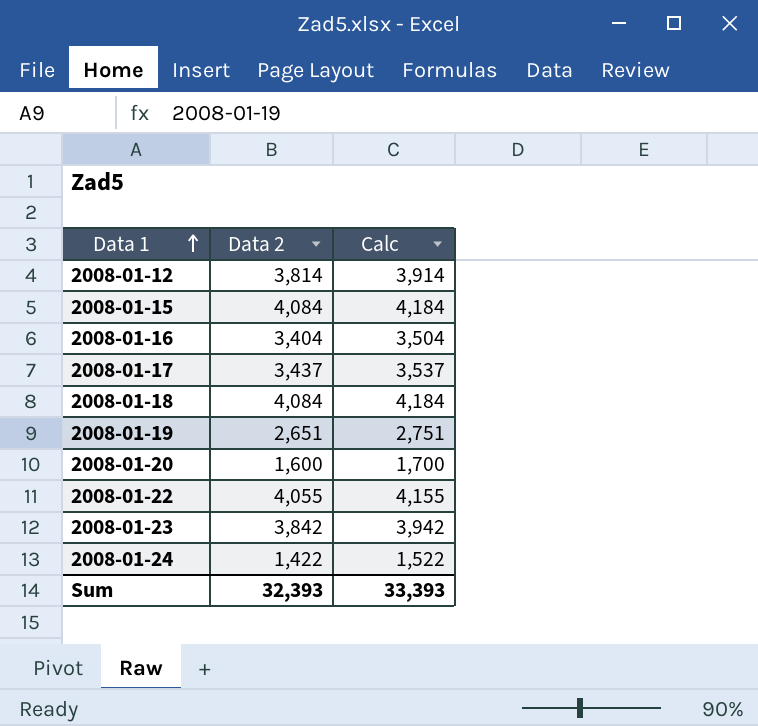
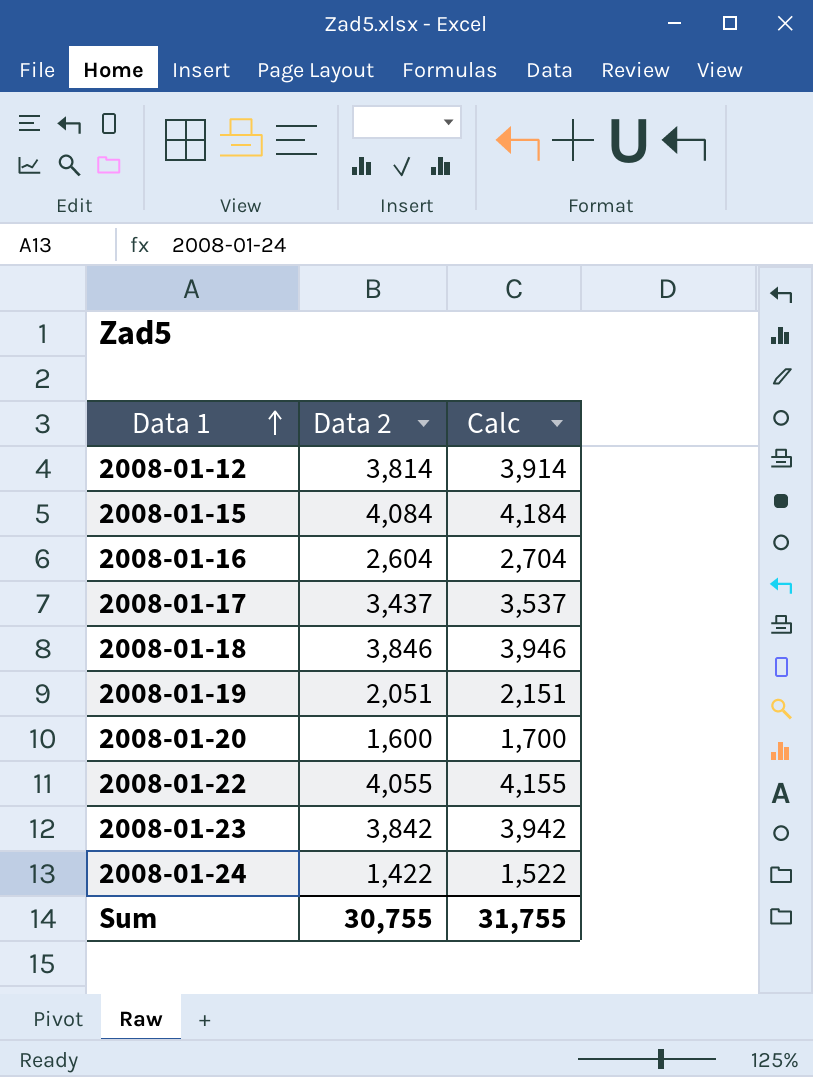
2008-01-16 | Data 2: 3,404 -> 2,604
2008-01-16 | Calc: 3,504 -> 2,704
2008-01-18 | Data 2: 4,084 -> 3,846
2008-01-18 | Calc: 4,184 -> 3,946
2008-01-19 | Data 2: 2,651 -> 2,051
2008-01-19 | Calc: 2,751 -> 2,151
Sum | Data 2: 32,393 -> 30,755
Sum | Calc: 33,393 -> 31,755

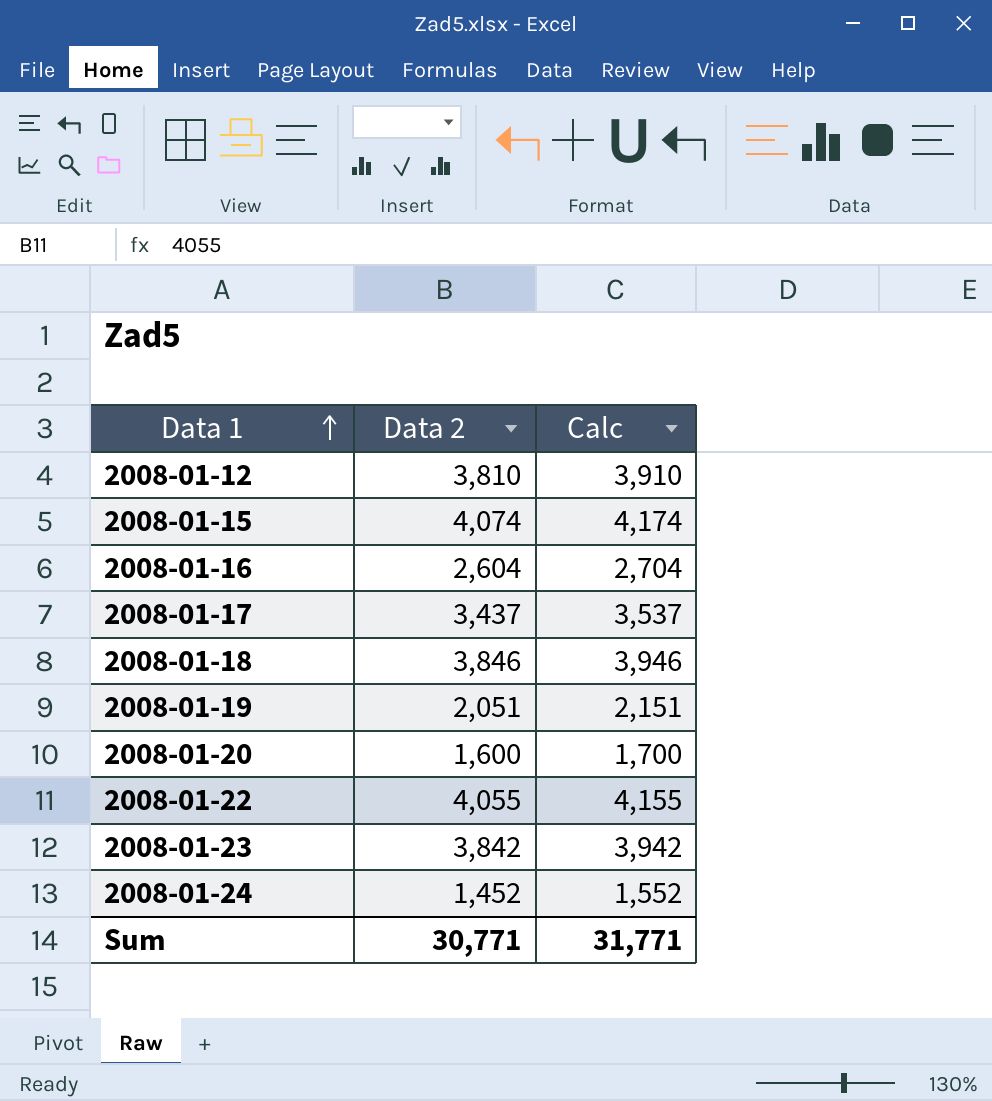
2008-01-12 | Data 2: 3,814 -> 3,810
2008-01-12 | Calc: 3,914 -> 3,910
2008-01-15 | Data 2: 4,084 -> 4,074
2008-01-15 | Calc: 4,184 -> 4,174
2008-01-24 | Data 2: 1,422 -> 1,452
2008-01-24 | Calc: 1,522 -> 1,552
Sum | Data 2: 30,755 -> 30,771
Sum | Calc: 31,755 -> 31,771

